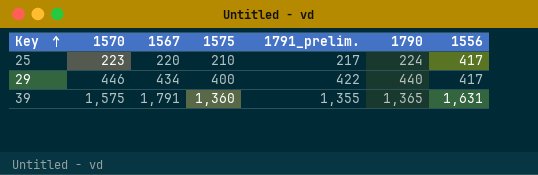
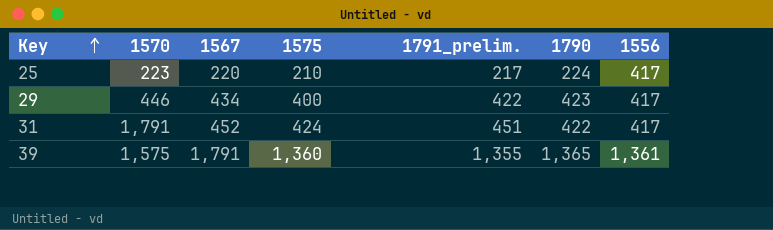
29 | 1790: 440 -> 423
row 31: none -> 1,791 | 452 | 424 | 451 | 422 | 417
39 | 1556: 1,631 -> 1,361

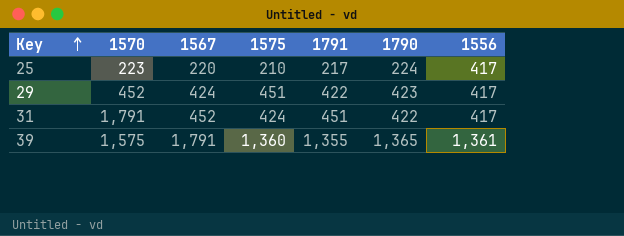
column name: 1791_prelim. -> 1791
29 | 1570: 446 -> 452
29 | 1567: 434 -> 424
29 | 1575: 400 -> 451

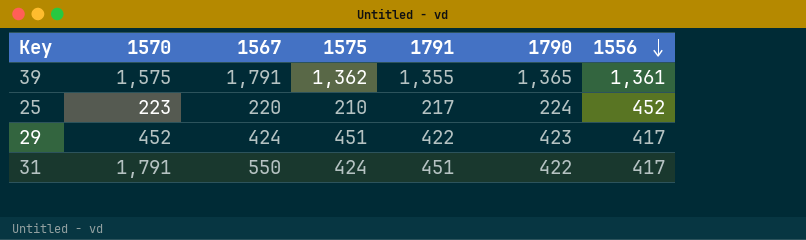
row order: Key ascending -> 1556 descending
39 | 1575: 1,360 -> 1,362
25 | 1556: 417 -> 452
31 | 1567: 452 -> 550

